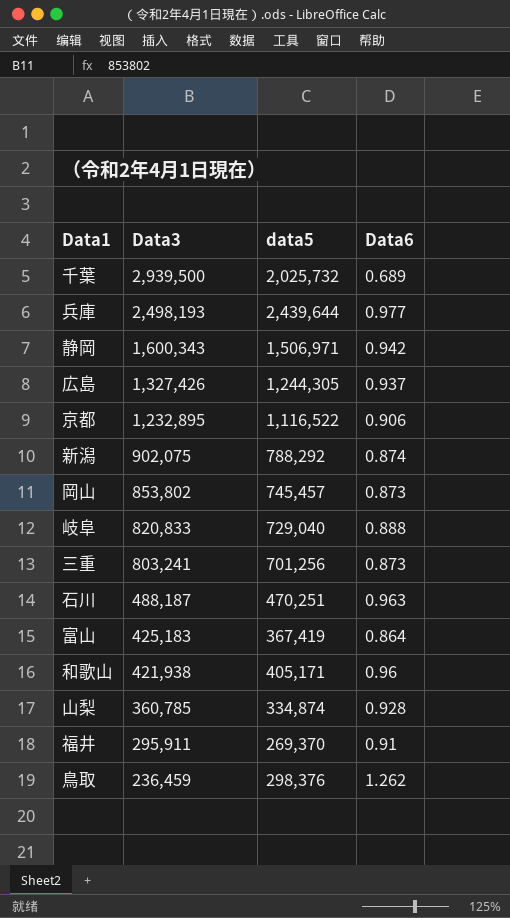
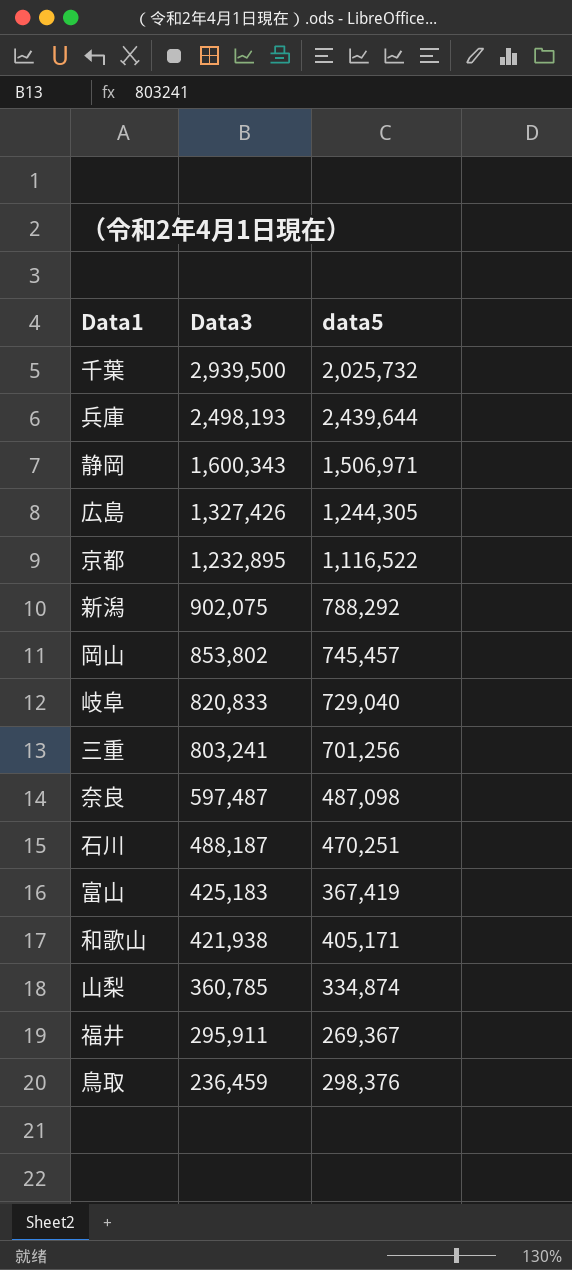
column Data6 | formula: [data5] / [Data3] -> none
row 奈良: none -> 597,487 | 487,098
福井 | data5: 269,370 -> 269,367

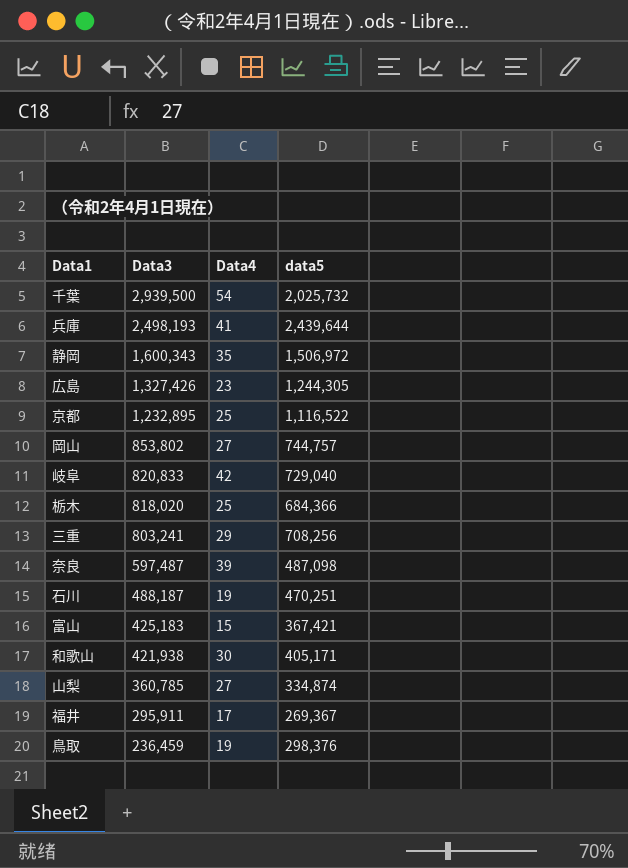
column Data4 | position: none -> 3
row 新潟: 902,075 | 788,292 -> none
静岡 | data5: 1,506,971 -> 1,506,972
岡山 | data5: 745,457 -> 744,757
row 栃木: none -> 818,020 | 25 | 684,366
三重 | data5: 701,256 -> 708,256
富山 | data5: 367,419 -> 367,421

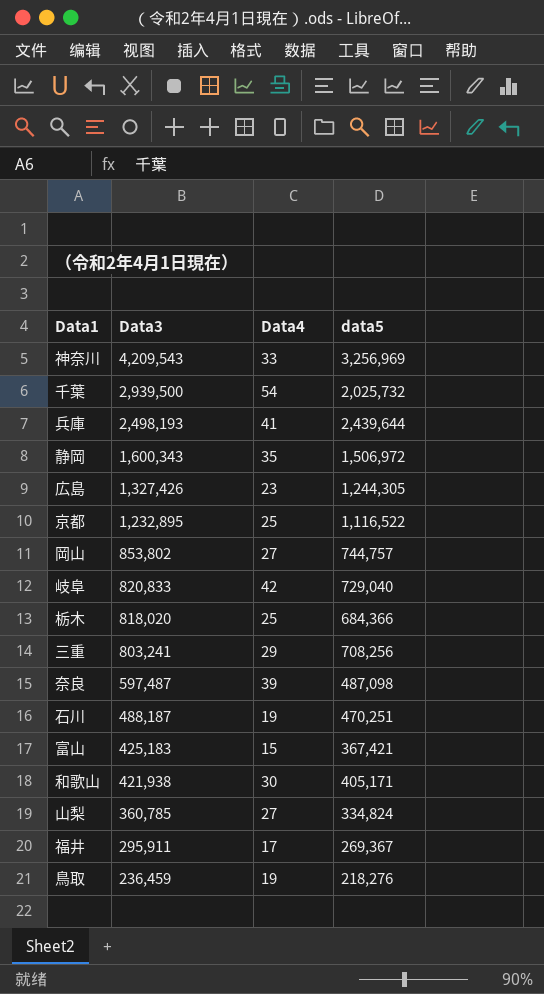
row 神奈川: none -> 4,209,543 | 33 | 3,256,969
山梨 | data5: 334,874 -> 334,824
鳥取 | data5: 298,376 -> 218,276

